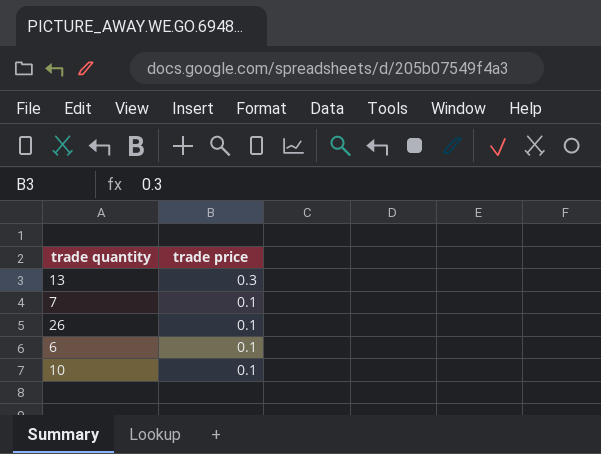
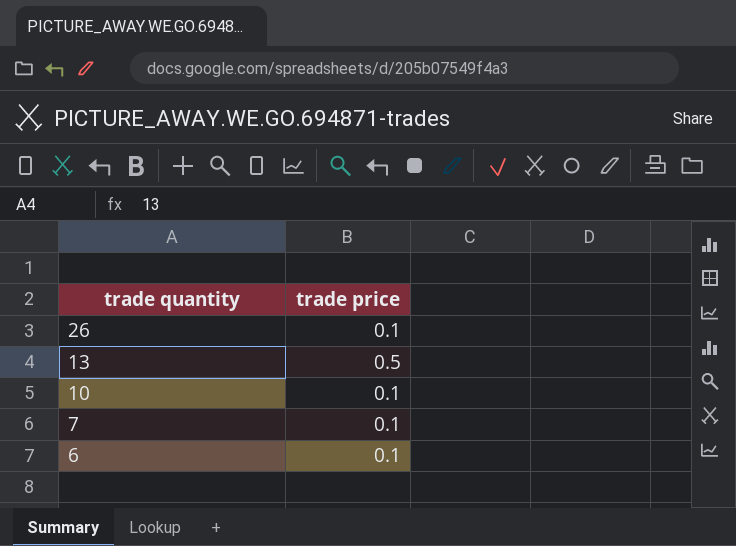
row order: trade price descending -> trade quantity descending
13 | trade price: 0.3 -> 0.5

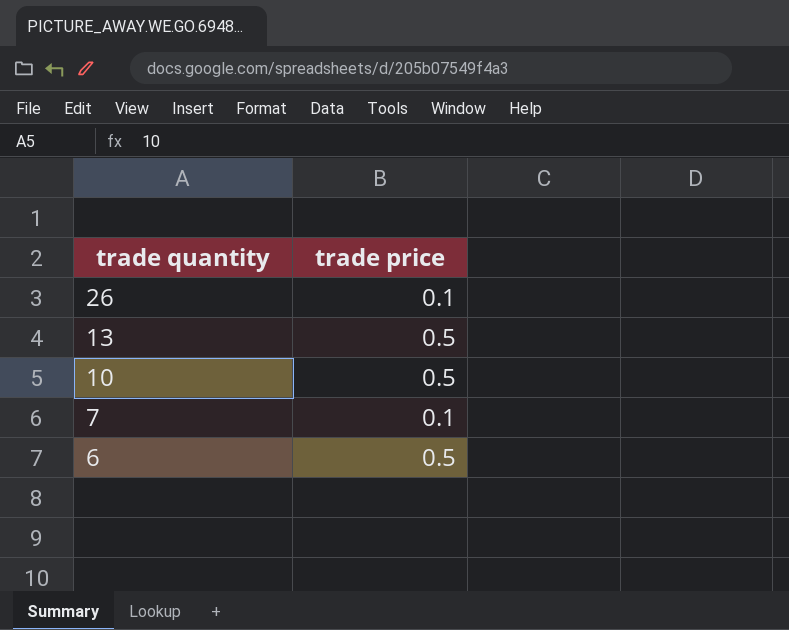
10 | trade price: 0.1 -> 0.5
6 | trade price: 0.1 -> 0.5

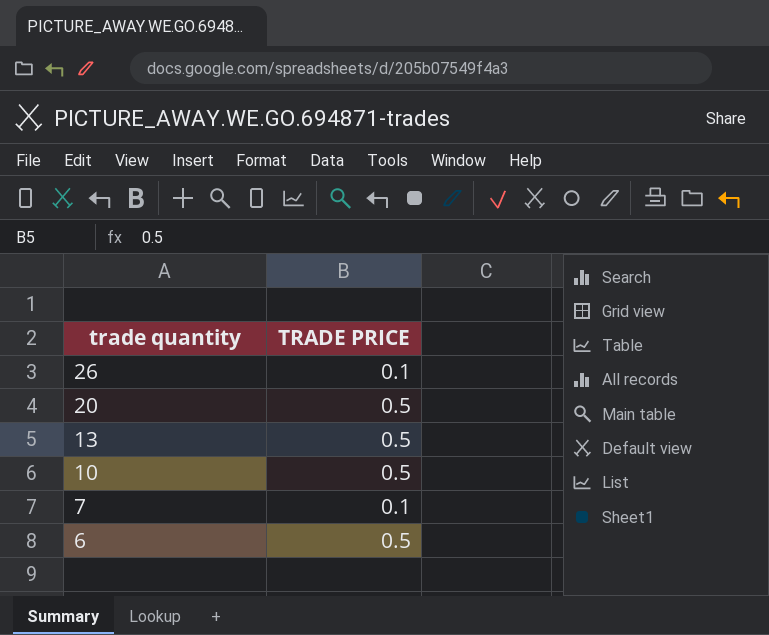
column name: trade price -> TRADE PRICE
row 20: none -> 0.5

